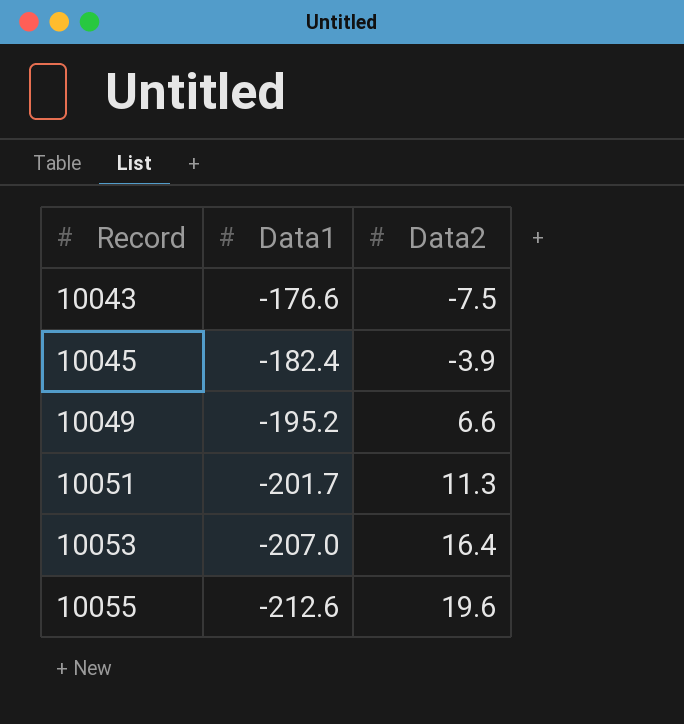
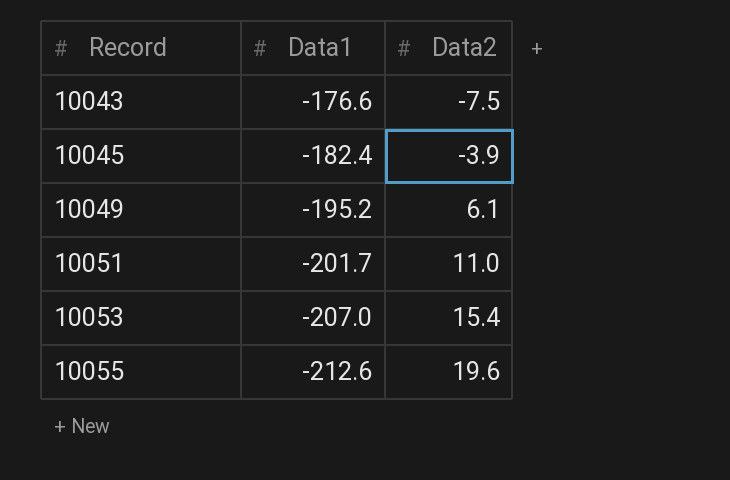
10049 | Data2: 6.6 -> 6.1
10051 | Data2: 11.3 -> 11.0
10053 | Data2: 16.4 -> 15.4

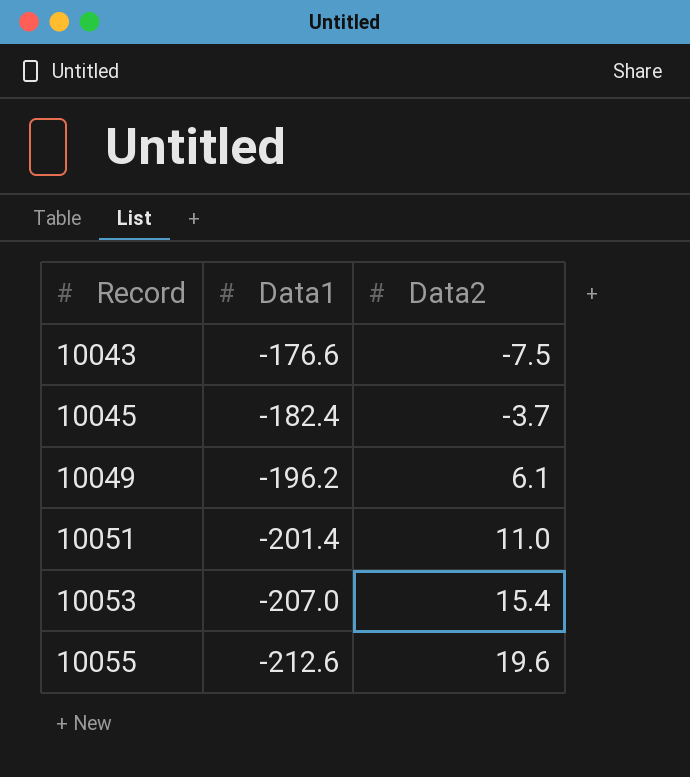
10045 | Data2: -3.9 -> -3.7
10049 | Data1: -195.2 -> -196.2
10051 | Data1: -201.7 -> -201.4

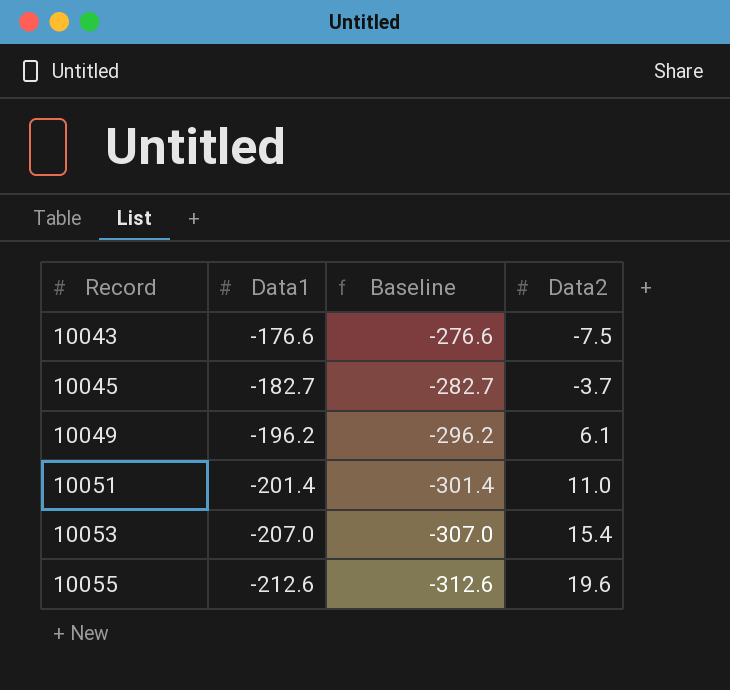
column Baseline | formula: none -> [Data1] - 100
10045 | Data1: -182.4 -> -182.7

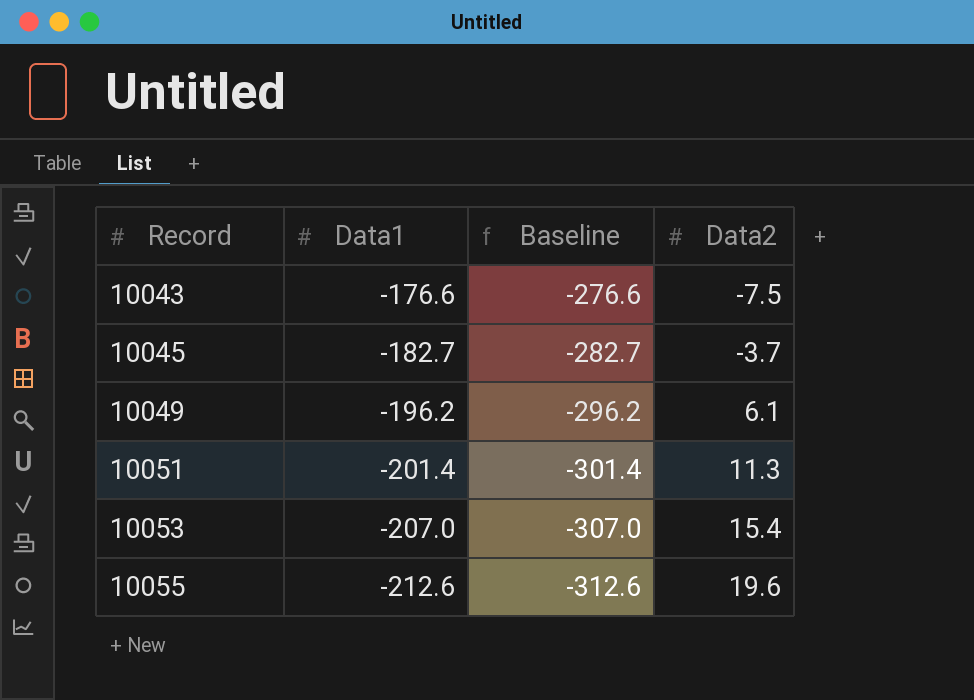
10051 | Data2: 11.0 -> 11.3

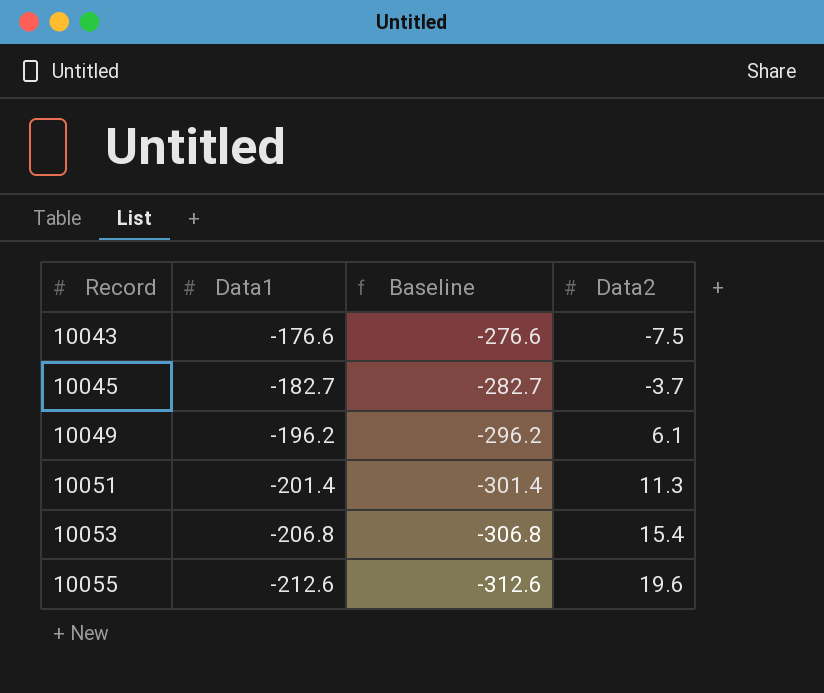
10053 | Data1: -207.0 -> -206.8
10053 | Baseline: -307.0 -> -306.8

